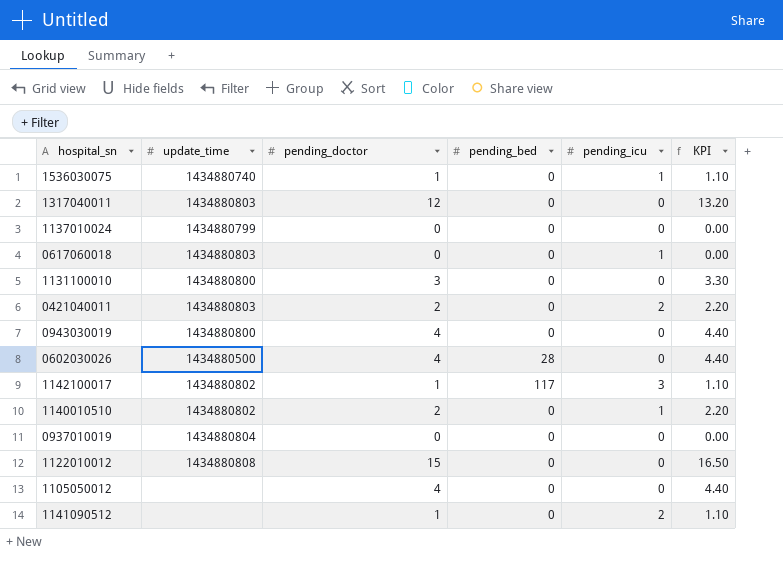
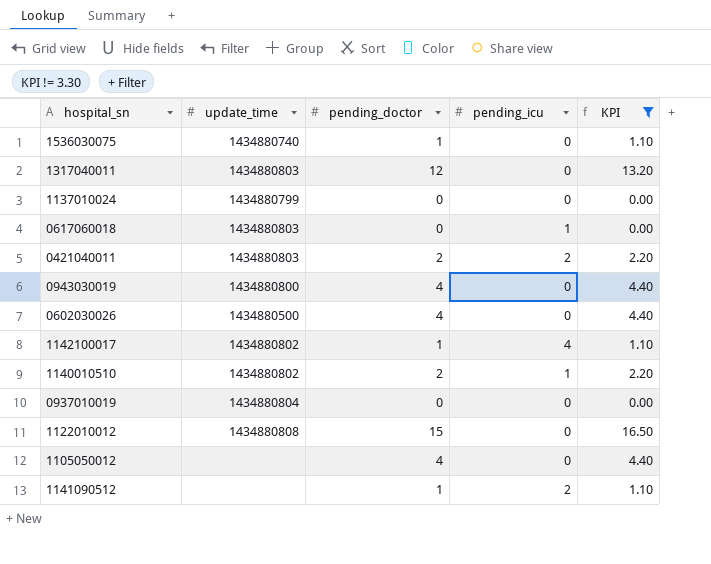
filter: none -> KPI != 3.30
column pending_bed | position: 4 -> none
1536030075 | pending_icu: 1 -> 0
1142100017 | pending_icu: 3 -> 4

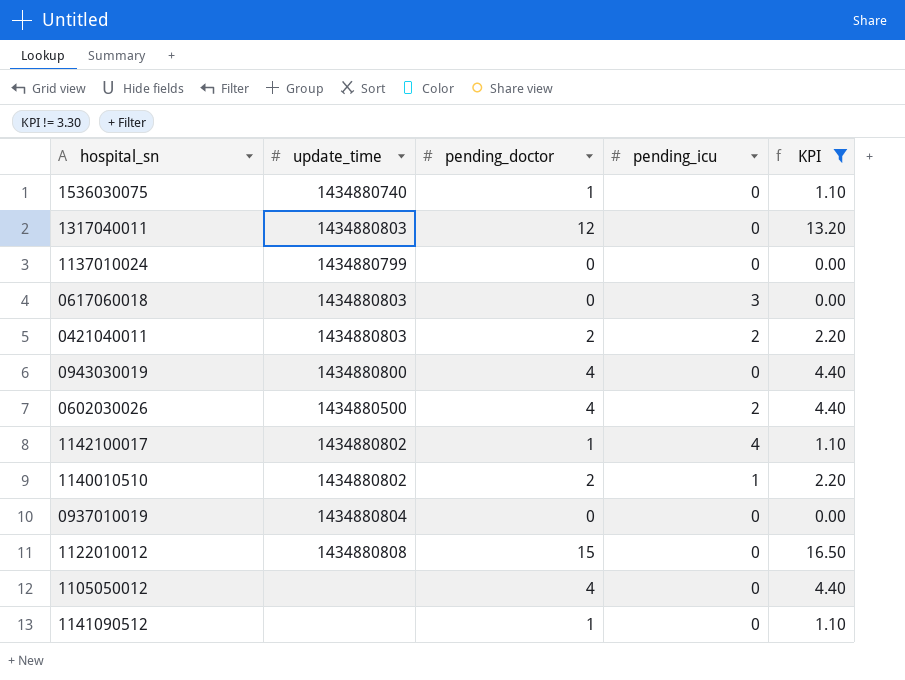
0617060018 | pending_icu: 1 -> 3
0602030026 | pending_icu: 0 -> 2
1141090512 | pending_icu: 2 -> 0

